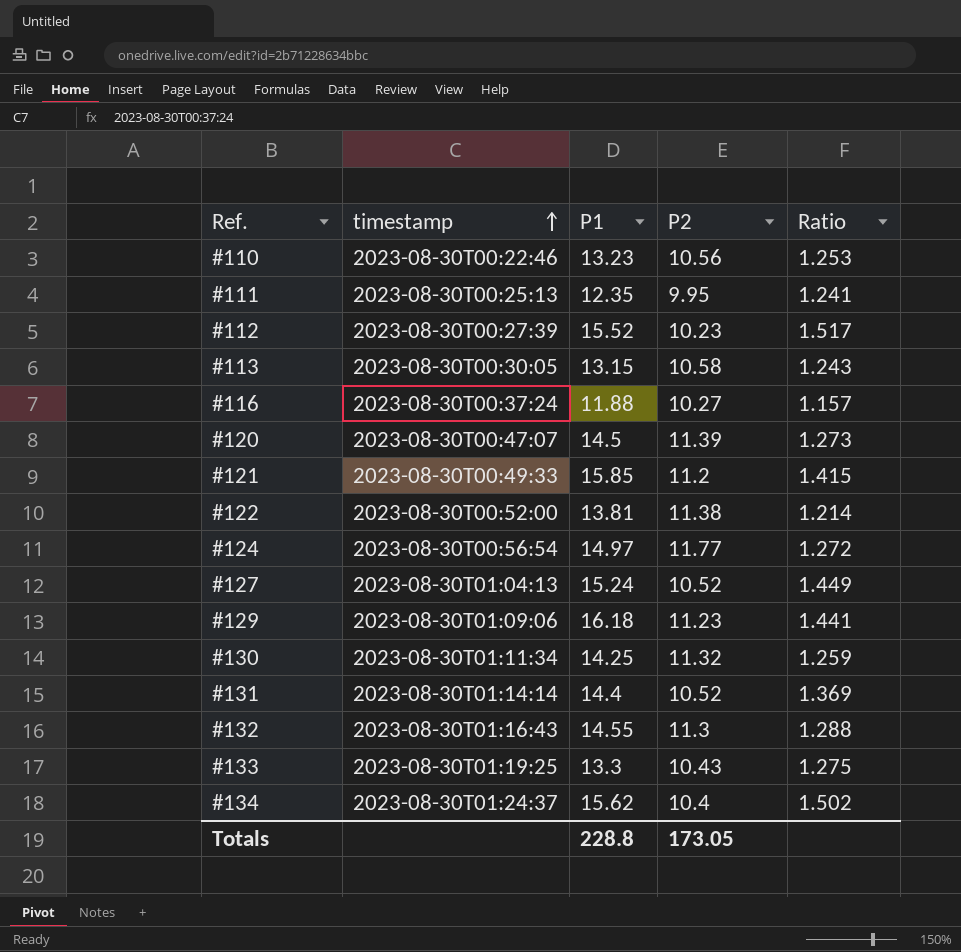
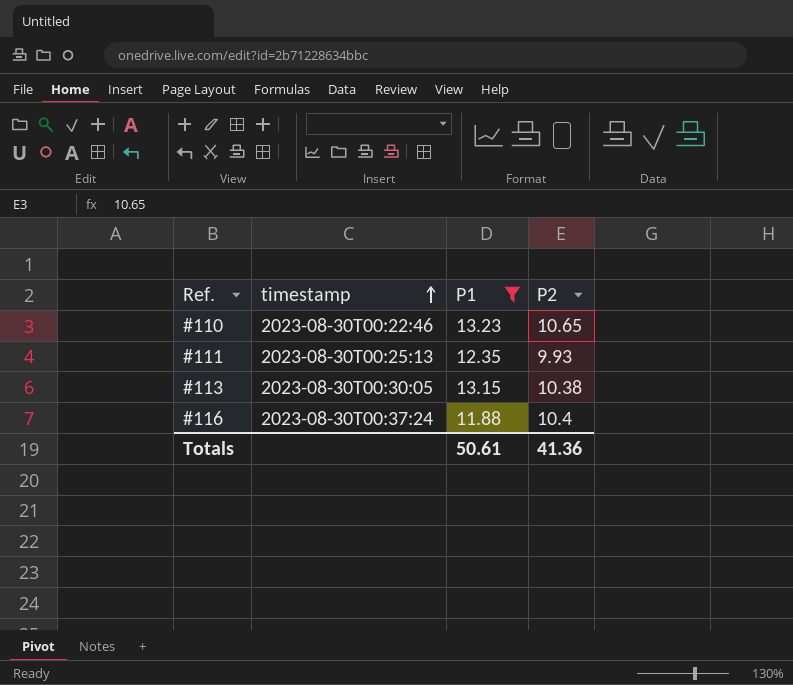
filter: none -> P1 <= 13.23
column Ratio | formula: [P1] / [P2] -> none
#110 | P2: 10.56 -> 10.65
#111 | P2: 9.95 -> 9.93
#113 | P2: 10.58 -> 10.38
#116 | P2: 10.27 -> 10.4
Totals | P1: 228.8 -> 50.61
Totals | P2: 173.05 -> 41.36

